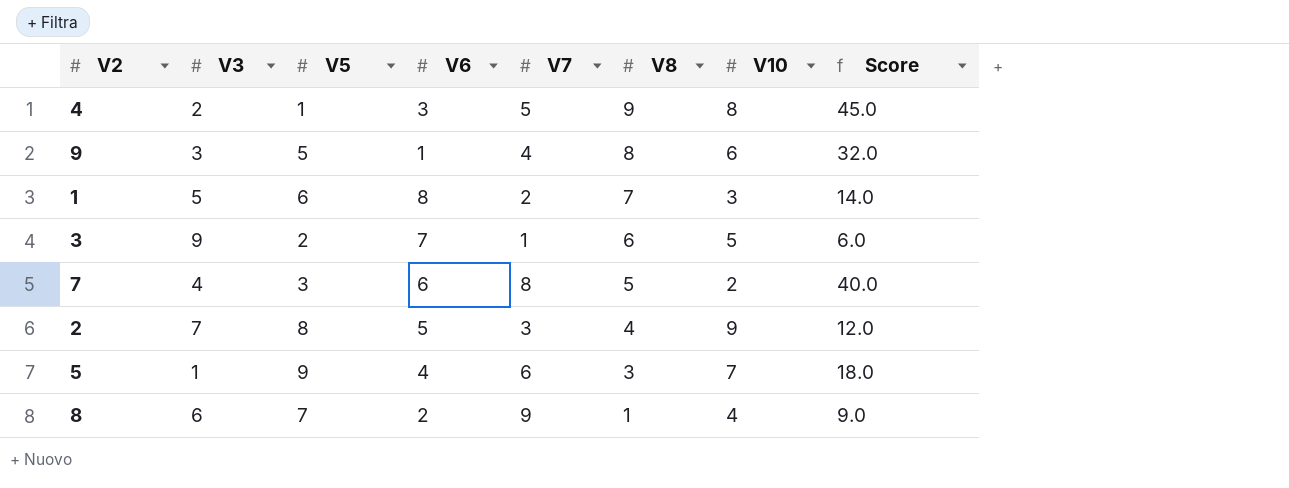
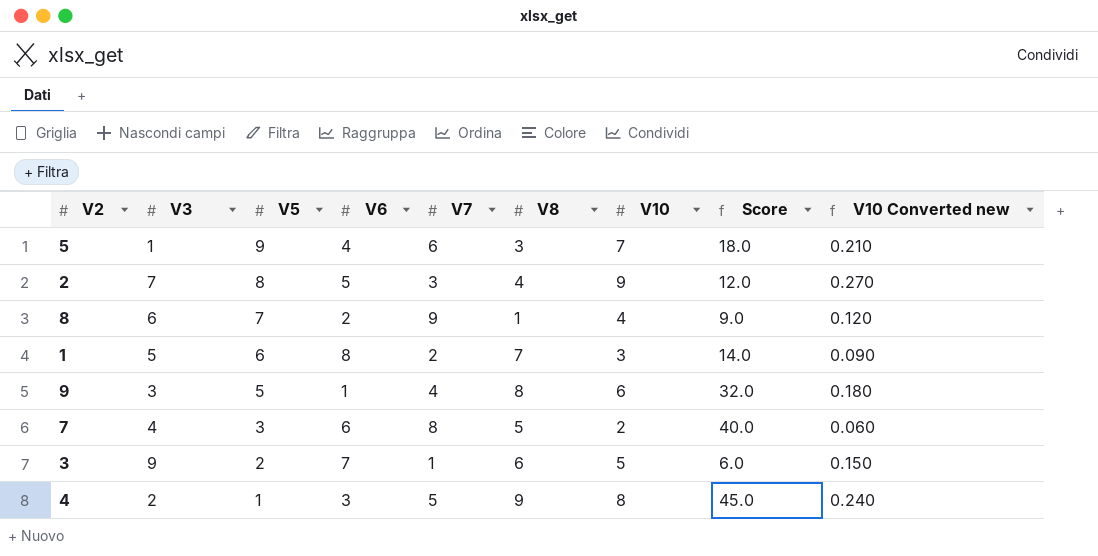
row order: V8 descending -> V5 descending
column V10 Converted new | formula: none -> [V10] * 0.03

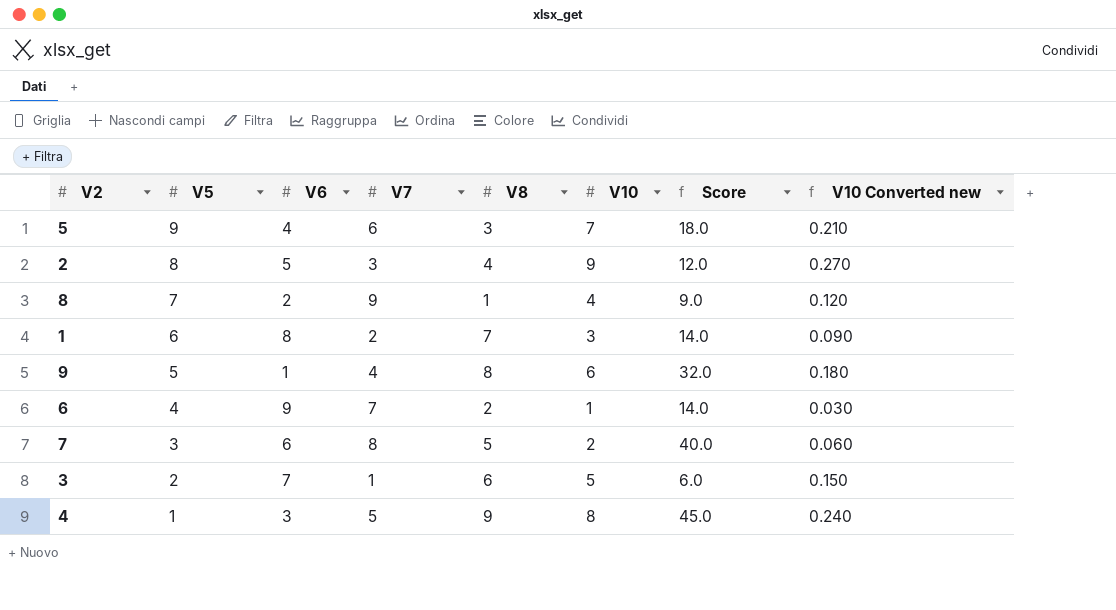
column V3 | position: 2 -> none
row 6: none -> 4 | 9 | 7 | 2 | 1 | 14.0 | 0.030

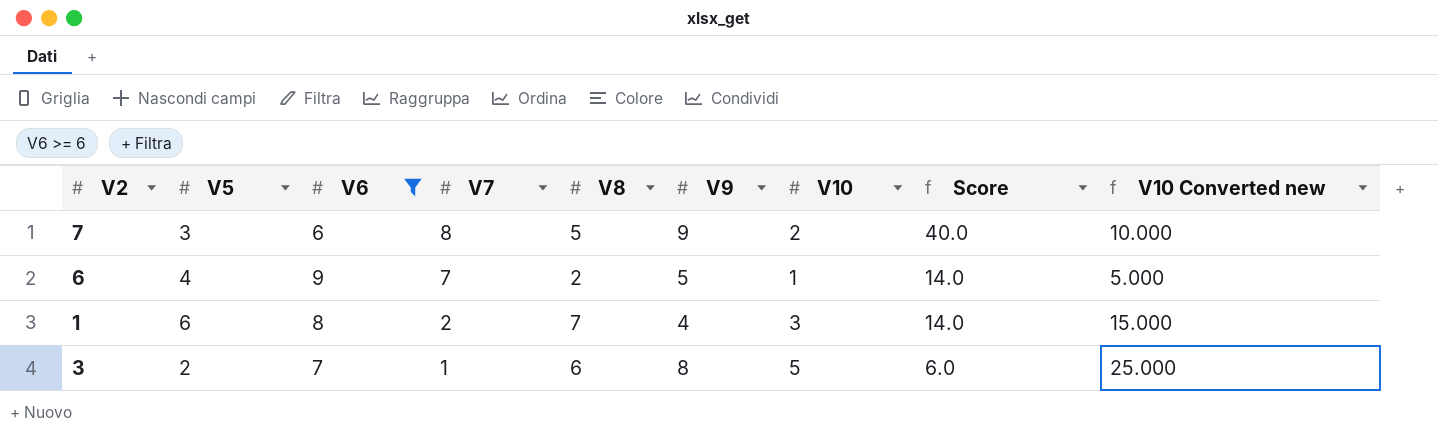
filter: none -> V6 >= 6
row order: V5 descending -> V7 descending
column V9 | position: none -> 6
column V10 Converted new | formula: [V10] * 0.03 -> [V10] * 5

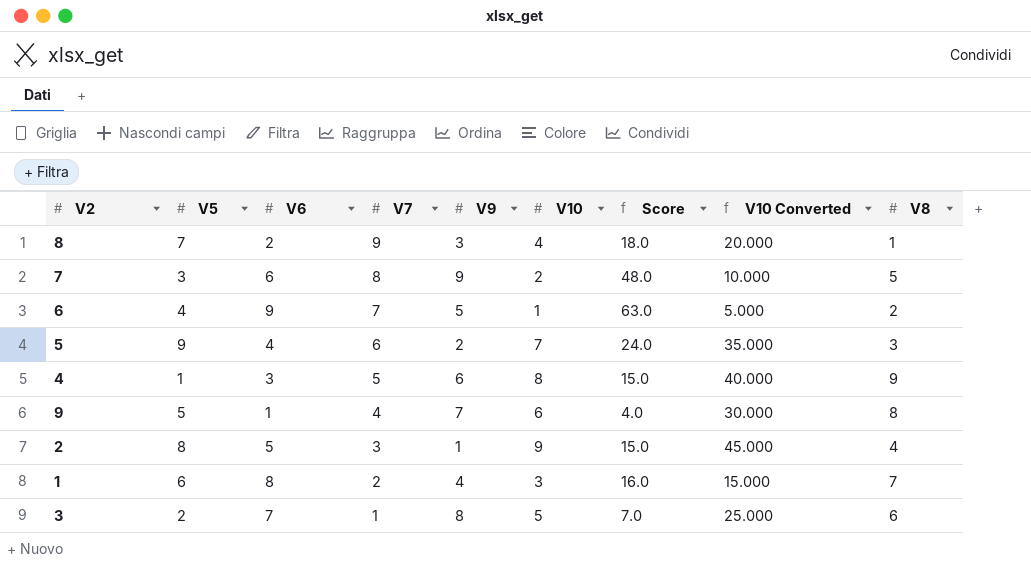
filter: V6 >= 6 -> none
column Score | formula: [V7] * [V8] -> [V6] * [V7]
column name: V10 Converted new -> V10 Converted
column V8 | position: 5 -> 9

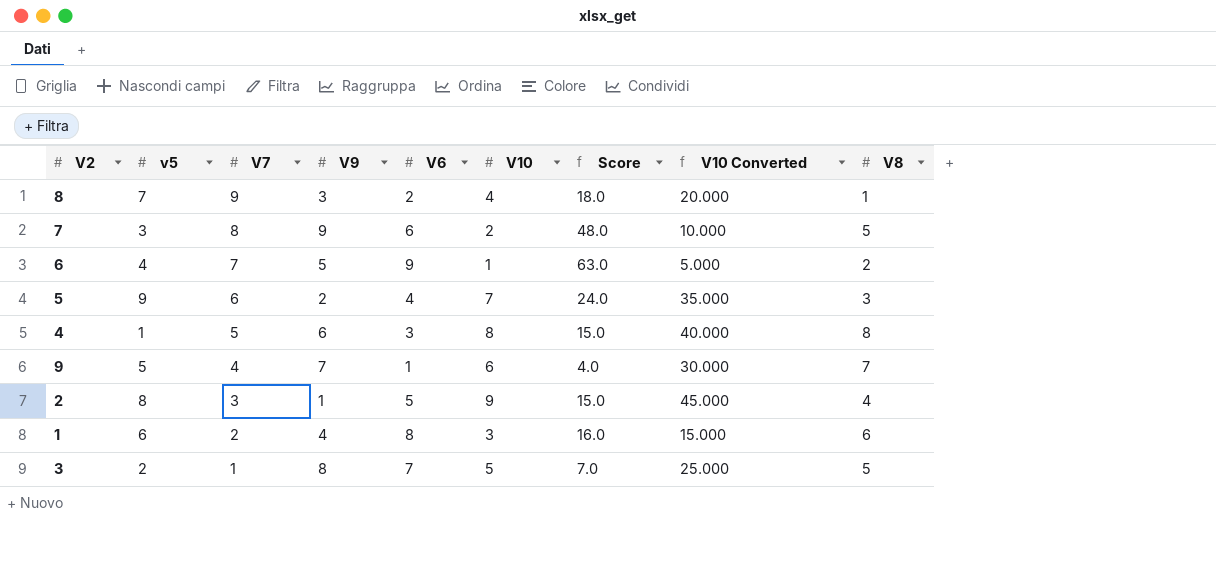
column name: V5 -> v5
column V6 | position: 3 -> 5
4 | V8: 9 -> 8
9 | V8: 8 -> 7
1 | V8: 7 -> 6
3 | V8: 6 -> 5

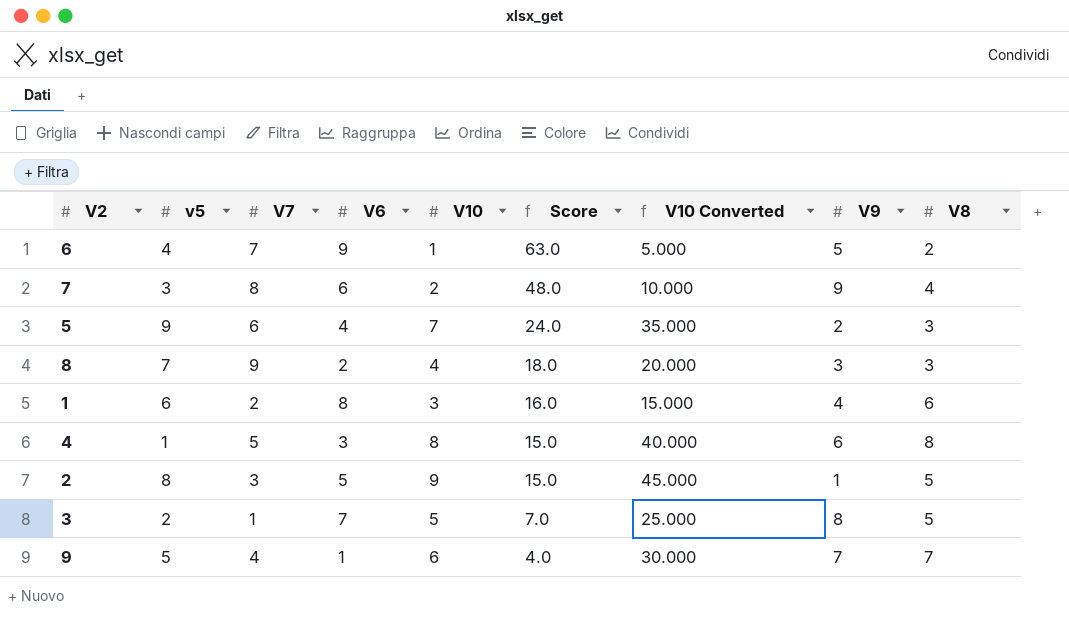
row order: V7 descending -> Score descending
column V9 | position: 4 -> 8
7 | V8: 5 -> 4
8 | V8: 1 -> 3
2 | V8: 4 -> 5

